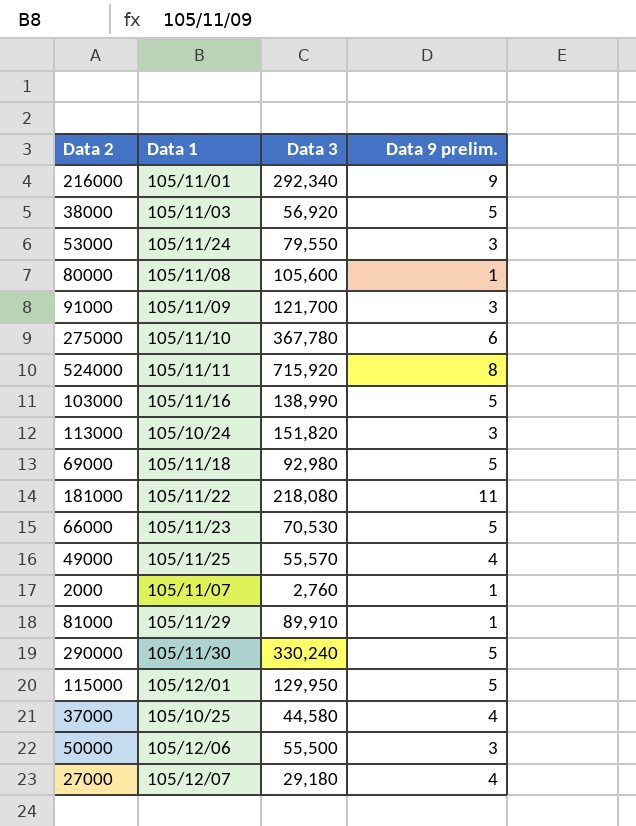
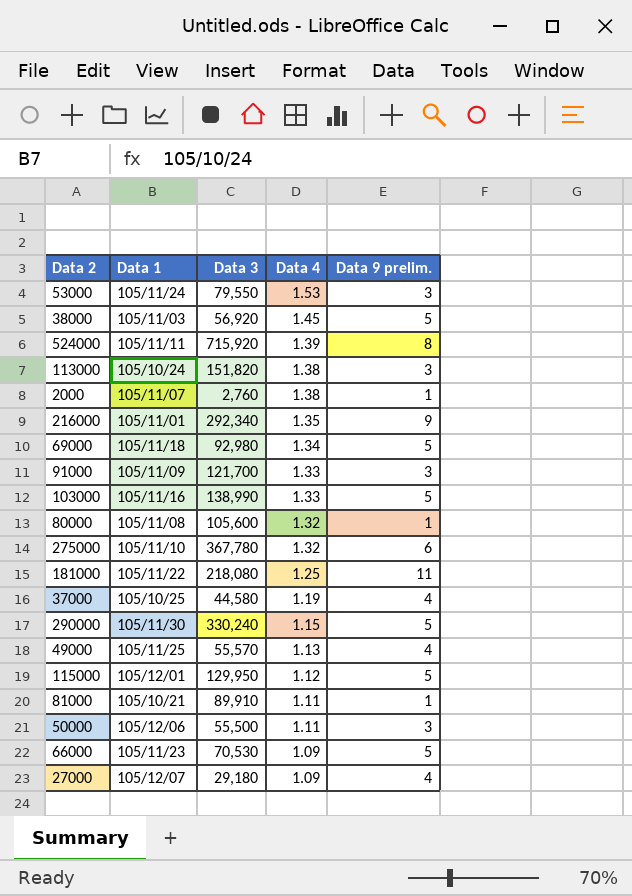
row order: none -> Data 4 descending
column Data 4 | position: none -> 4
81000 | Data 1: 105/11/29 -> 105/10/21

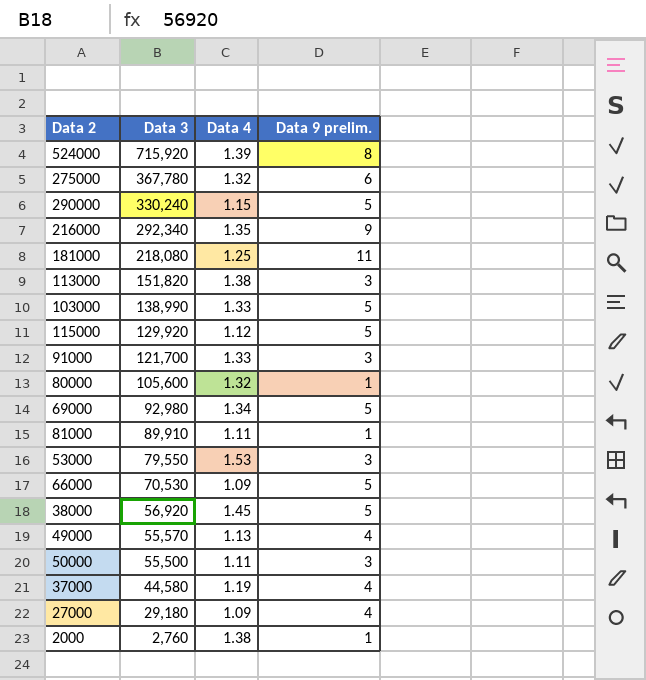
row order: Data 4 descending -> Data 3 descending
column Data 1 | position: 2 -> none
115000 | Data 3: 129,950 -> 129,920

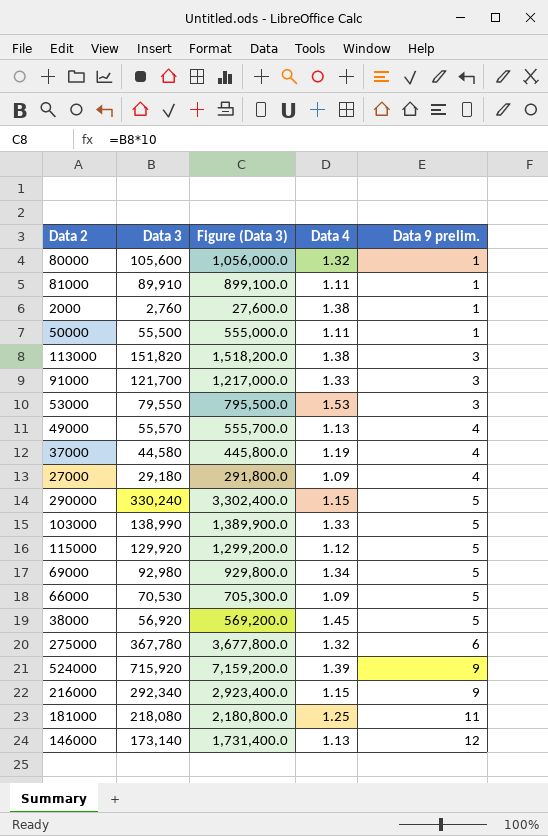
row order: Data 3 descending -> Data 9 prelim. ascending
column Figure (Data 3) | formula: none -> [Data 3] * 10
50000 | Data 9 prelim.: 3 -> 1
524000 | Data 9 prelim.: 8 -> 9
216000 | Data 4: 1.35 -> 1.15
row 146000: none -> 173,140 | 1,731,400.0 | 1.13 | 12

